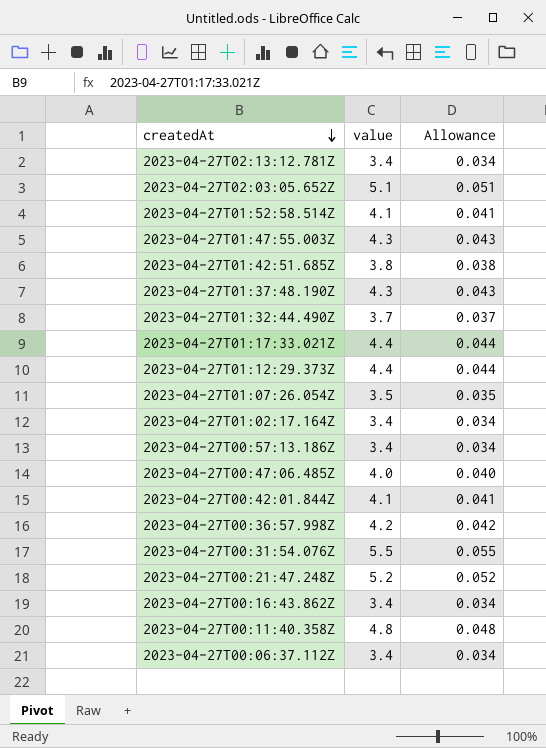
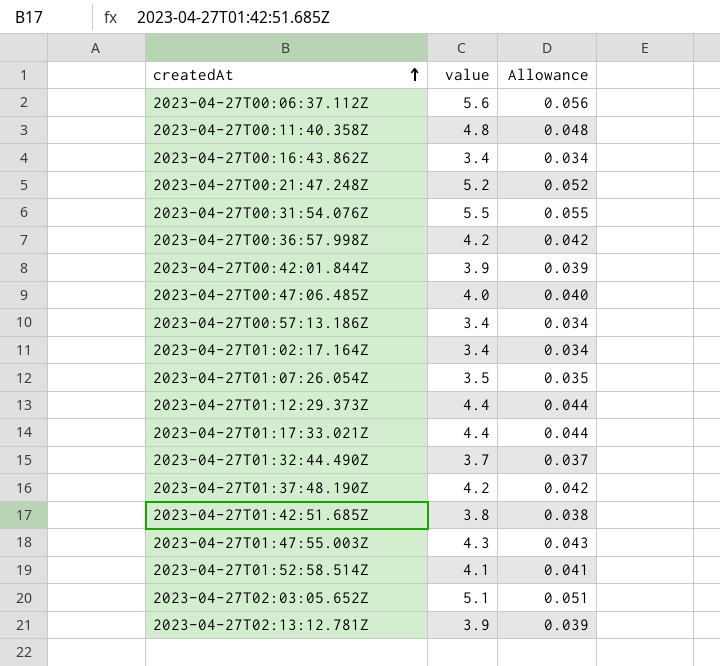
row order: createdAt descending -> createdAt ascending
2023-04-27T00:06:37.112Z | value: 3.4 -> 5.6
2023-04-27T00:06:37.112Z | Allowance: 0.034 -> 0.056
2023-04-27T00:42:01.844Z | value: 4.1 -> 3.9
2023-04-27T00:42:01.844Z | Allowance: 0.041 -> 0.039
2023-04-27T01:37:48.190Z | value: 4.3 -> 4.2
2023-04-27T01:37:48.190Z | Allowance: 0.043 -> 0.042
2023-04-27T02:13:12.781Z | value: 3.4 -> 3.9
2023-04-27T02:13:12.781Z | Allowance: 0.034 -> 0.039

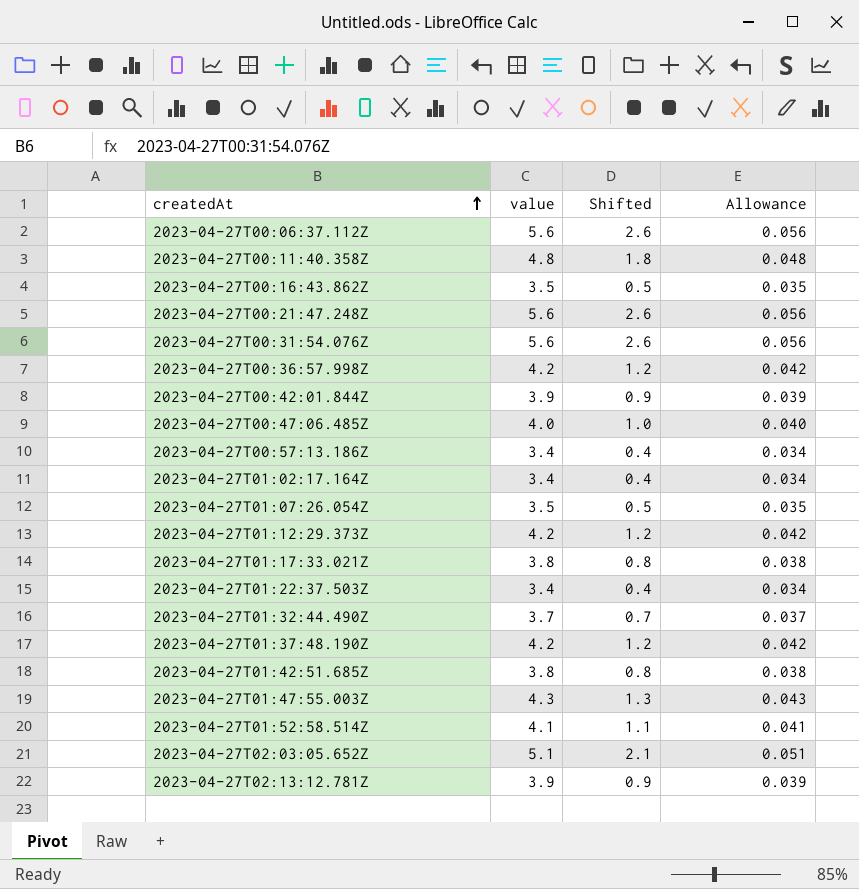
column Shifted | formula: none -> [value] - 3
2023-04-27T00:16:43.862Z | value: 3.4 -> 3.5
2023-04-27T00:16:43.862Z | Allowance: 0.034 -> 0.035
2023-04-27T00:21:47.248Z | value: 5.2 -> 5.6
2023-04-27T00:21:47.248Z | Allowance: 0.052 -> 0.056
2023-04-27T00:31:54.076Z | value: 5.5 -> 5.6
2023-04-27T00:31:54.076Z | Allowance: 0.055 -> 0.056
2023-04-27T01:12:29.373Z | value: 4.4 -> 4.2
2023-04-27T01:12:29.373Z | Allowance: 0.044 -> 0.042
2023-04-27T01:17:33.021Z | value: 4.4 -> 3.8
2023-04-27T01:17:33.021Z | Allowance: 0.044 -> 0.038
row 2023-04-27T01:22:37.503Z: none -> 3.4 | 0.4 | 0.034

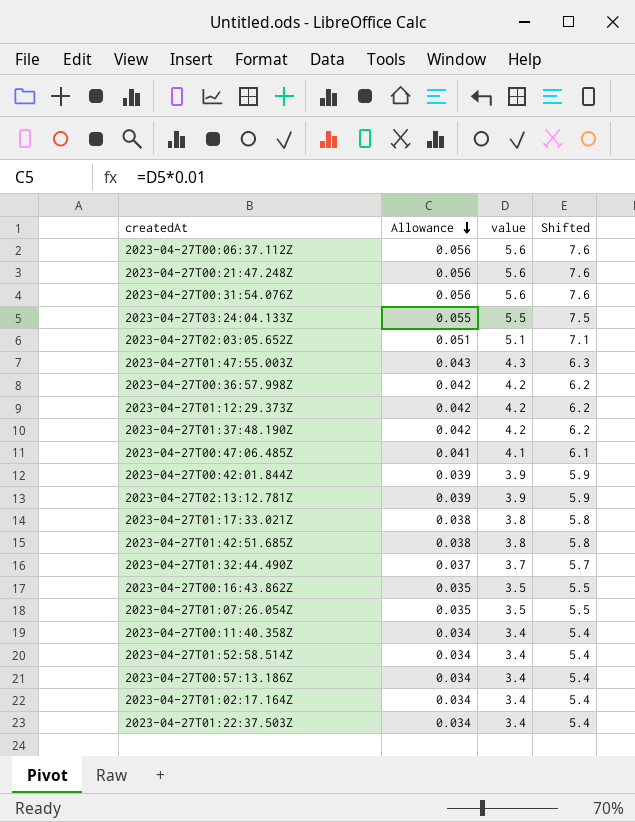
row order: createdAt ascending -> Allowance descending
column Allowance | position: 4 -> 2
column Shifted | formula: [value] - 3 -> [value] + 2
row 2023-04-27T03:24:04.133Z: none -> 0.055 | 5.5 | 7.5
2023-04-27T00:47:06.485Z | Allowance: 0.040 -> 0.041
2023-04-27T00:47:06.485Z | value: 4.0 -> 4.1
2023-04-27T00:11:40.358Z | Allowance: 0.048 -> 0.034
2023-04-27T00:11:40.358Z | value: 4.8 -> 3.4
2023-04-27T01:52:58.514Z | Allowance: 0.041 -> 0.034
2023-04-27T01:52:58.514Z | value: 4.1 -> 3.4

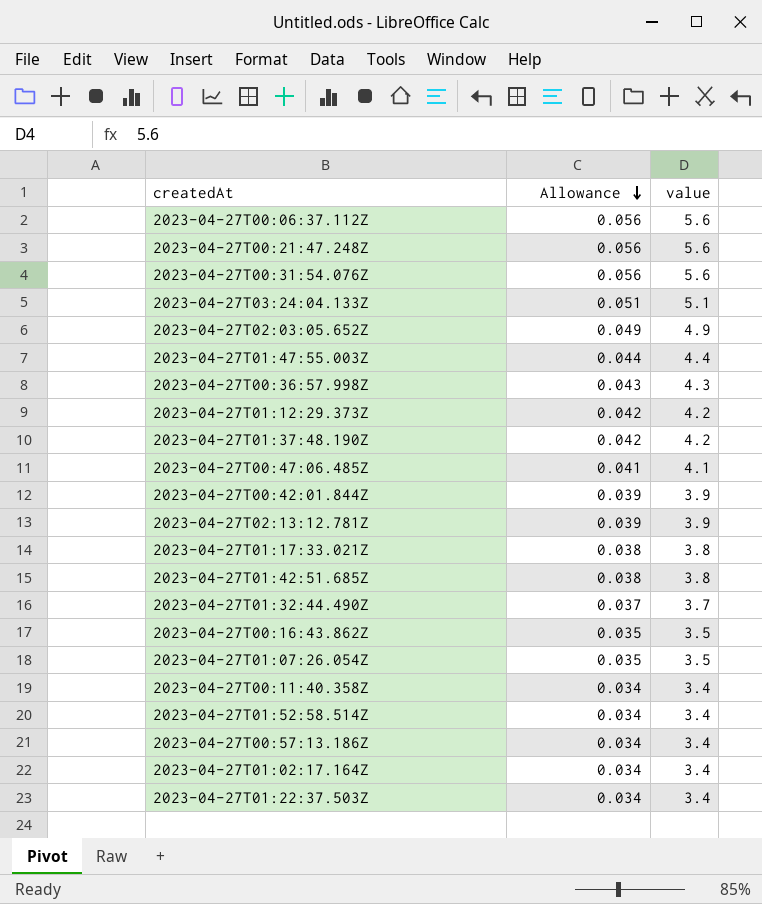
column Shifted | formula: [value] + 2 -> none
2023-04-27T03:24:04.133Z | Allowance: 0.055 -> 0.051
2023-04-27T03:24:04.133Z | value: 5.5 -> 5.1
2023-04-27T02:03:05.652Z | Allowance: 0.051 -> 0.049
2023-04-27T02:03:05.652Z | value: 5.1 -> 4.9
2023-04-27T01:47:55.003Z | Allowance: 0.043 -> 0.044
2023-04-27T01:47:55.003Z | value: 4.3 -> 4.4
2023-04-27T00:36:57.998Z | Allowance: 0.042 -> 0.043
2023-04-27T00:36:57.998Z | value: 4.2 -> 4.3

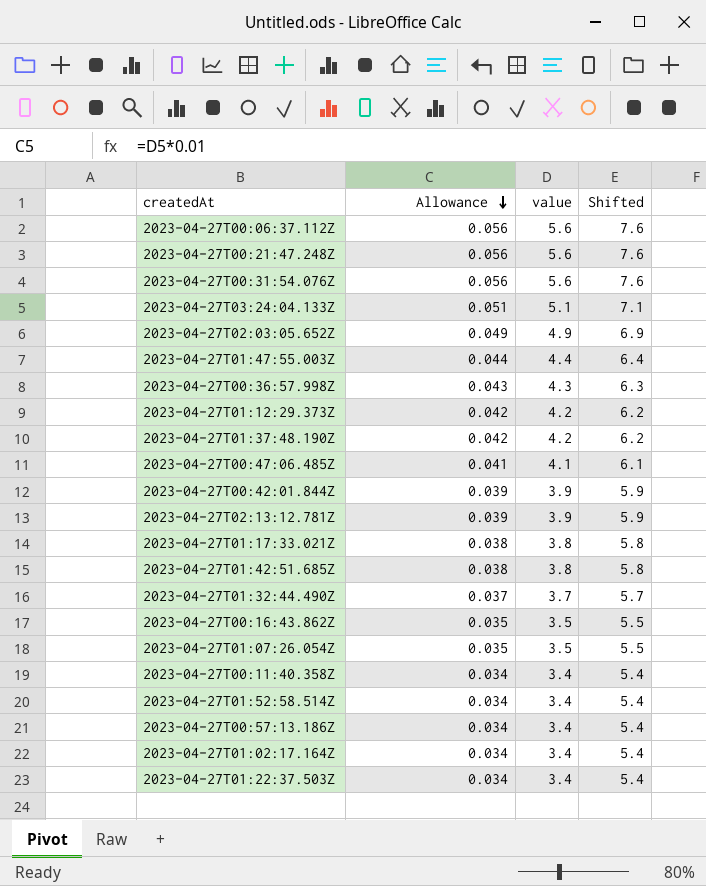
column Shifted | formula: none -> [value] + 2

